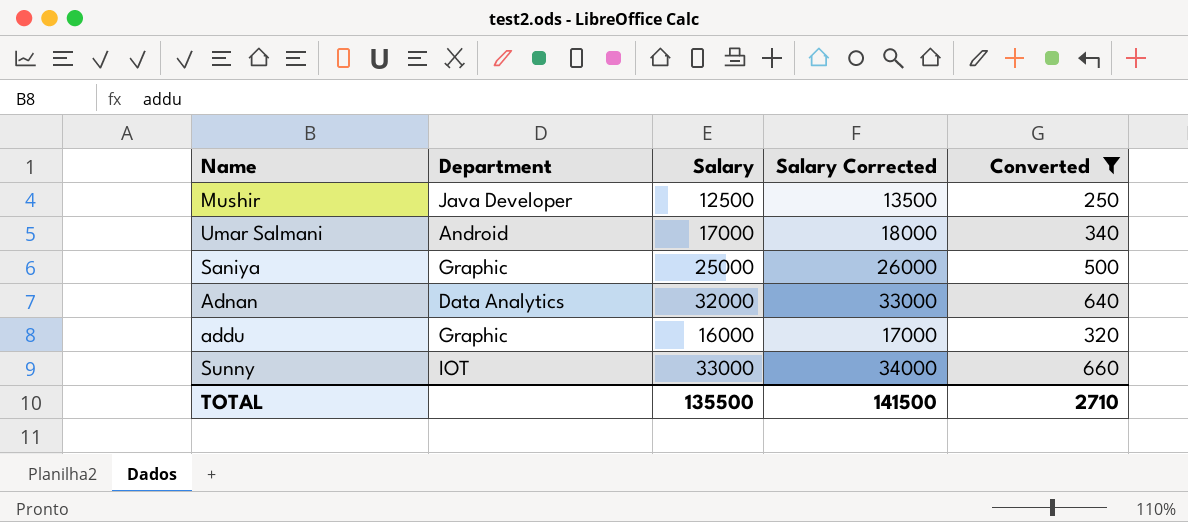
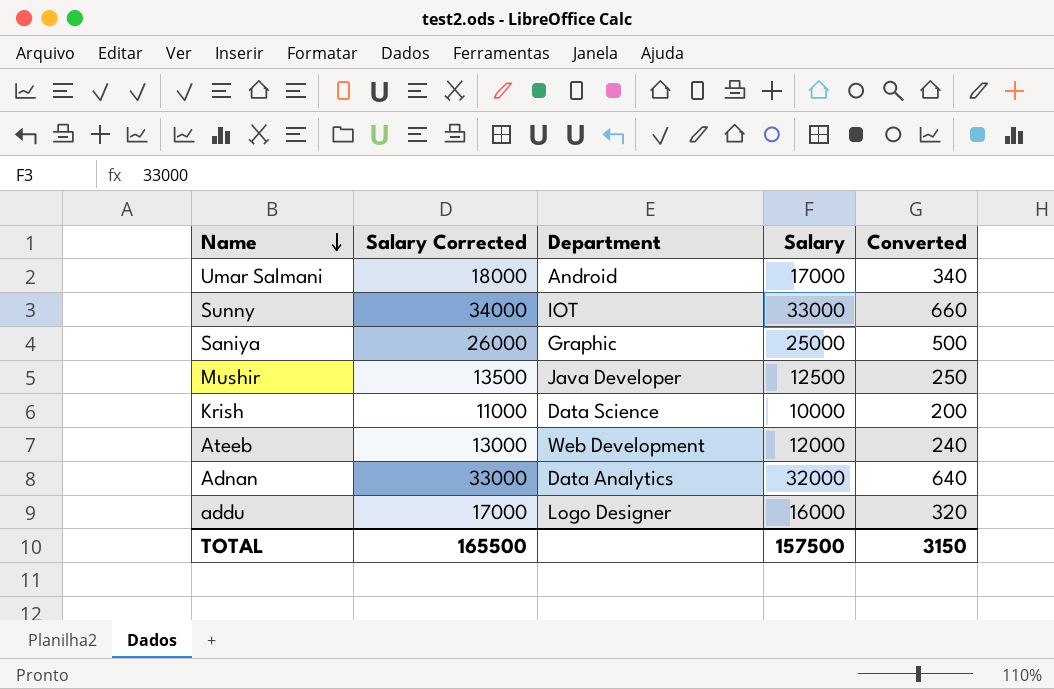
filter: Converted >= 250 -> none
row order: none -> Name descending
column Salary Corrected | position: 4 -> 2
addu | Department: Graphic -> Logo Designer
TOTAL | Salary Corrected: 141500 -> 165500
TOTAL | Salary: 135500 -> 157500
TOTAL | Converted: 2710 -> 3150

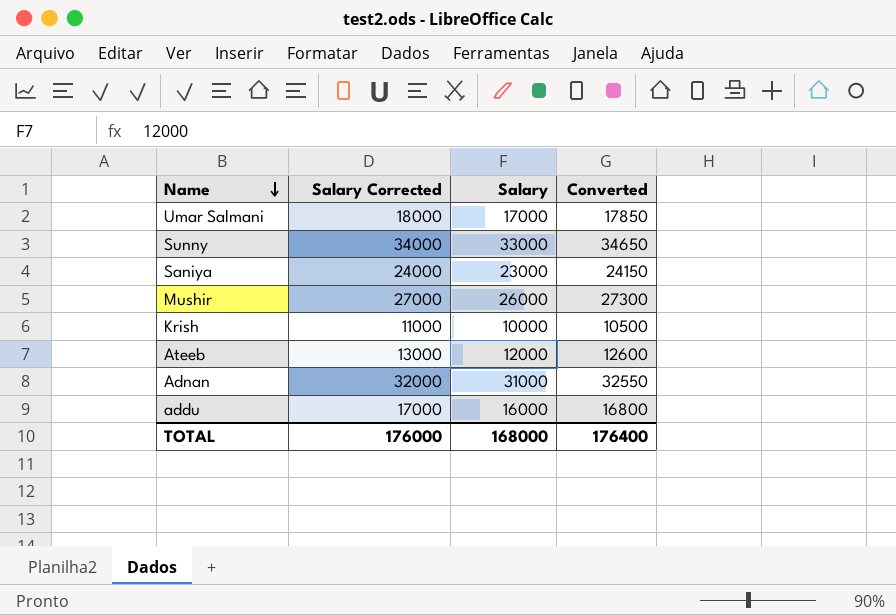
column Department | position: 3 -> none
column Converted | formula: [Salary] * 0.02 -> [Salary] * 1.05
Saniya | Salary Corrected: 26000 -> 24000
Saniya | Salary: 25000 -> 23000
Mushir | Salary Corrected: 13500 -> 27000
Mushir | Salary: 12500 -> 26000
Adnan | Salary Corrected: 33000 -> 32000
Adnan | Salary: 32000 -> 31000
TOTAL | Salary Corrected: 165500 -> 176000
TOTAL | Salary: 157500 -> 168000
TOTAL | Converted: 3150 -> 176400

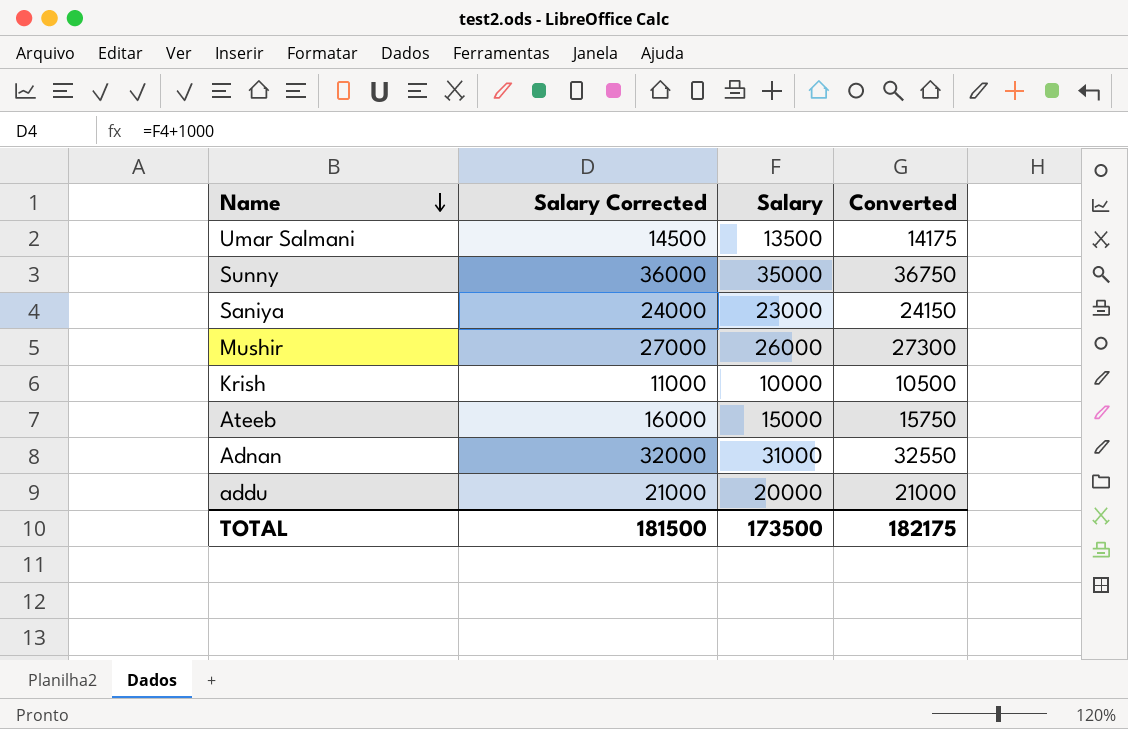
Umar Salmani | Salary Corrected: 18000 -> 14500
Umar Salmani | Salary: 17000 -> 13500
Umar Salmani | Converted: 17850 -> 14175
Sunny | Salary Corrected: 34000 -> 36000
Sunny | Salary: 33000 -> 35000
Sunny | Converted: 34650 -> 36750
Ateeb | Salary Corrected: 13000 -> 16000
Ateeb | Salary: 12000 -> 15000
Ateeb | Converted: 12600 -> 15750
addu | Salary Corrected: 17000 -> 21000
addu | Salary: 16000 -> 20000
addu | Converted: 16800 -> 21000
TOTAL | Salary Corrected: 176000 -> 181500
TOTAL | Salary: 168000 -> 173500
TOTAL | Converted: 176400 -> 182175

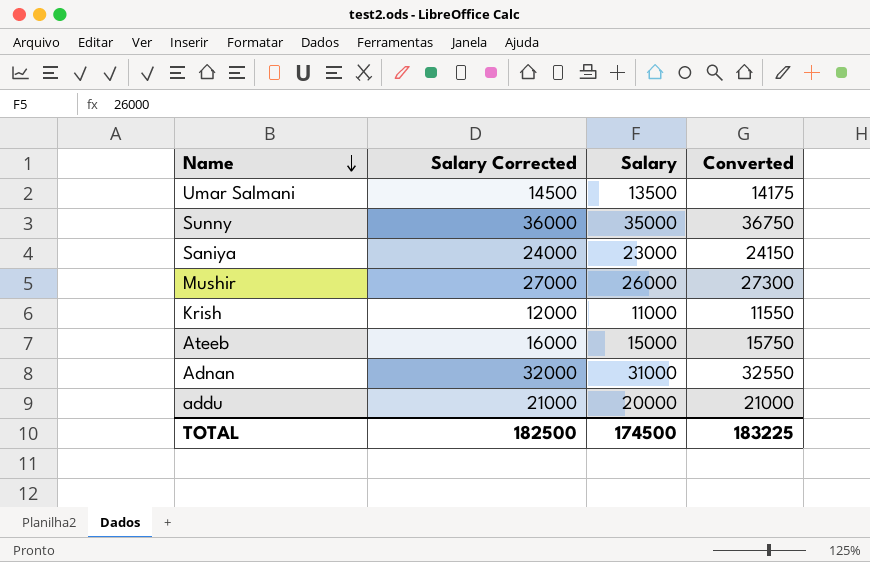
Krish | Salary Corrected: 11000 -> 12000
Krish | Salary: 10000 -> 11000
Krish | Converted: 10500 -> 11550
TOTAL | Salary Corrected: 181500 -> 182500
TOTAL | Salary: 173500 -> 174500
TOTAL | Converted: 182175 -> 183225

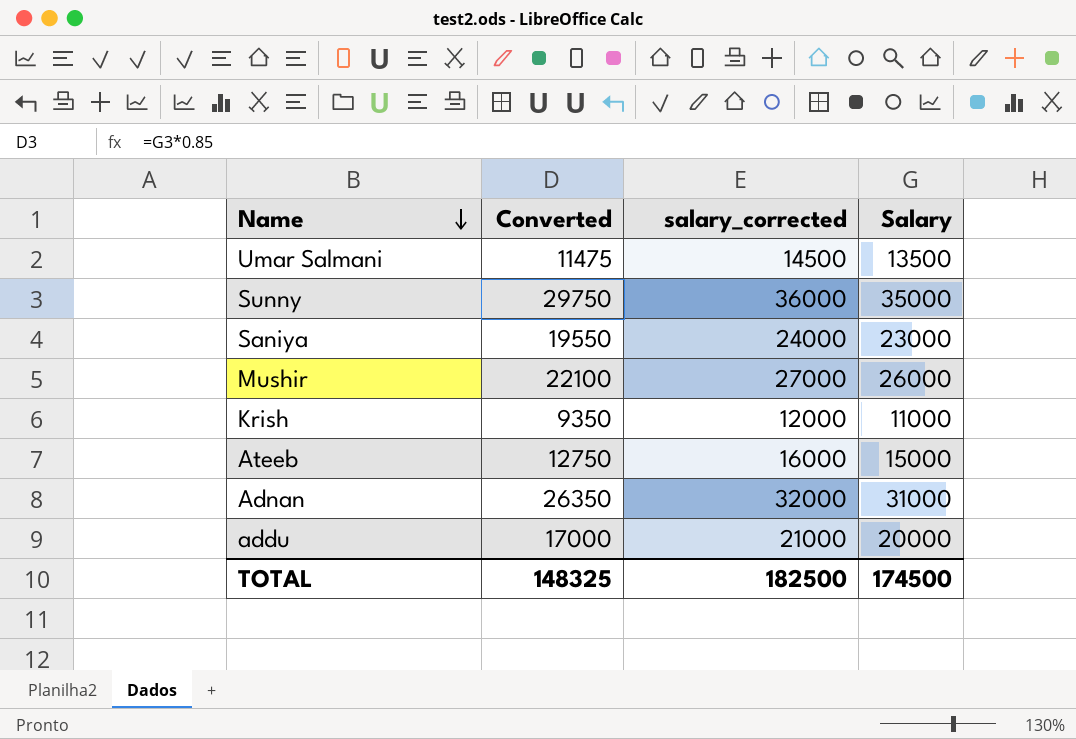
column Converted | formula: [Salary] * 1.05 -> [Salary] * 0.85
column Converted | position: 4 -> 2
column name: Salary Corrected -> salary_corrected
TOTAL | Converted: 183225 -> 148325

